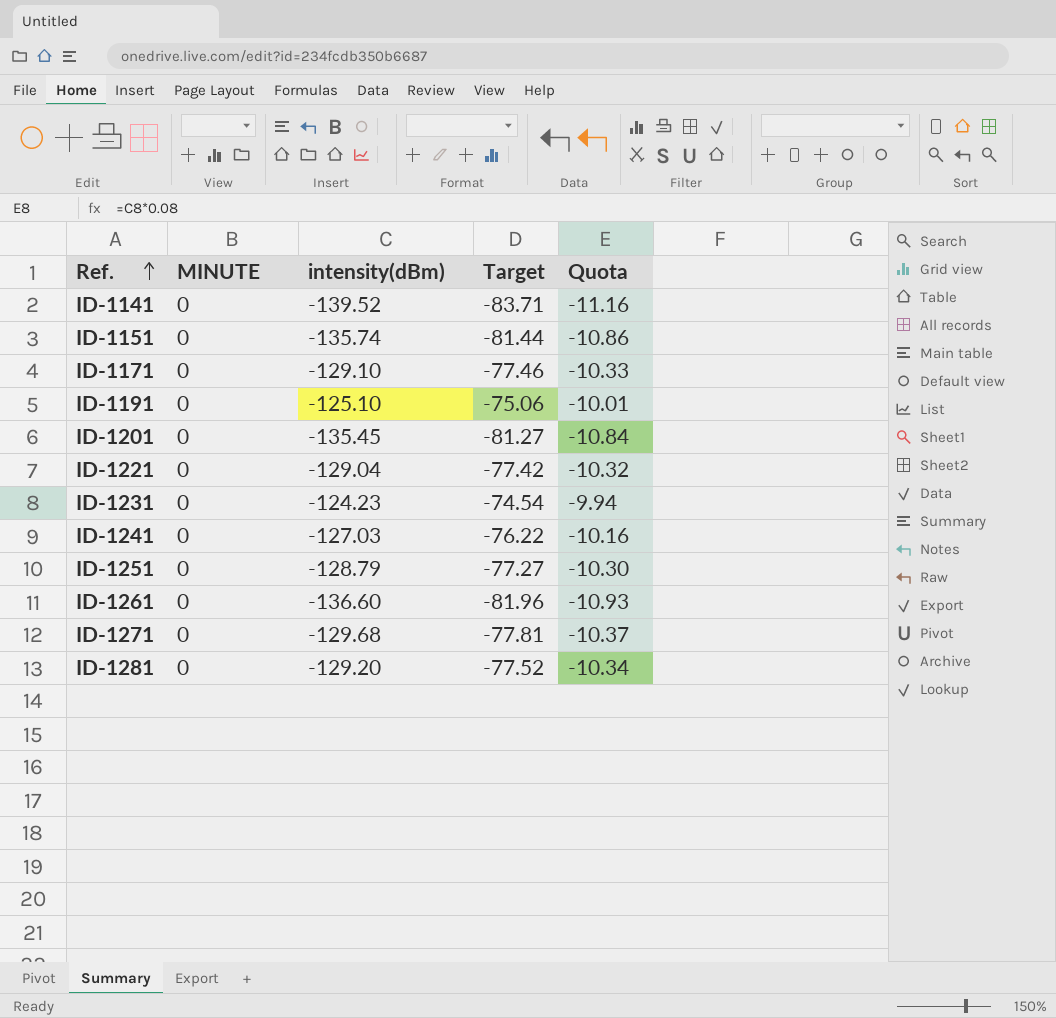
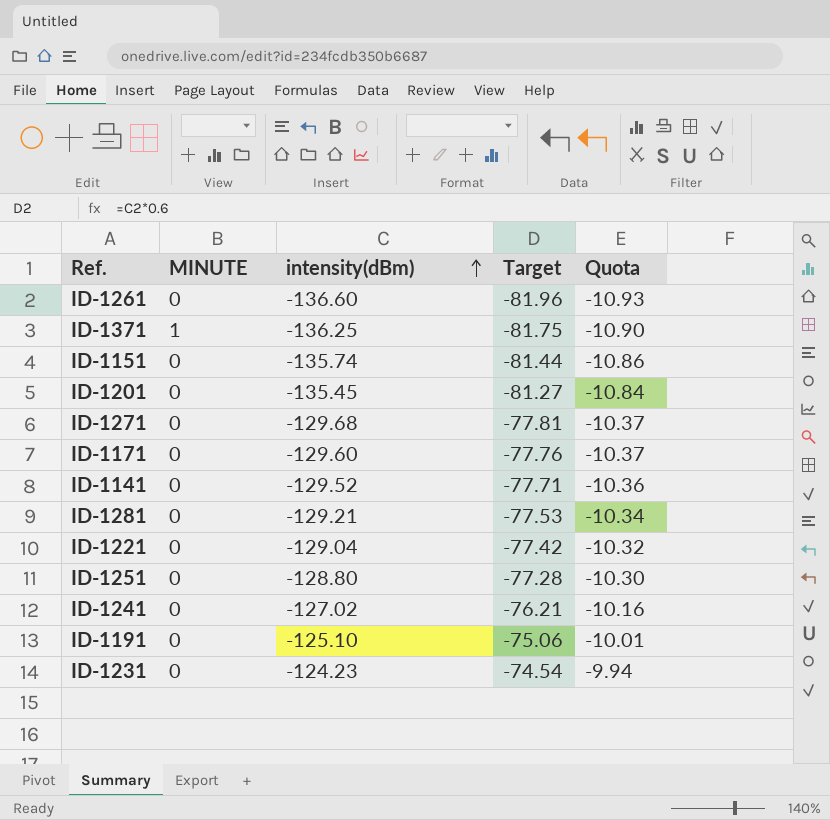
row order: Ref. ascending -> intensity(dBm) ascending
row ID-1371: none -> 1 | -136.25 | -81.75 | -10.90
ID-1171 | intensity(dBm): -129.10 -> -129.60
ID-1171 | Target: -77.46 -> -77.76
ID-1171 | Quota: -10.33 -> -10.37
ID-1141 | intensity(dBm): -139.52 -> -129.52
ID-1141 | Target: -83.71 -> -77.71
ID-1141 | Quota: -11.16 -> -10.36
ID-1281 | intensity(dBm): -129.20 -> -129.21
ID-1281 | Target: -77.52 -> -77.53
ID-1251 | intensity(dBm): -128.79 -> -128.80
ID-1251 | Target: -77.27 -> -77.28
ID-1241 | intensity(dBm): -127.03 -> -127.02
ID-1241 | Target: -76.22 -> -76.21

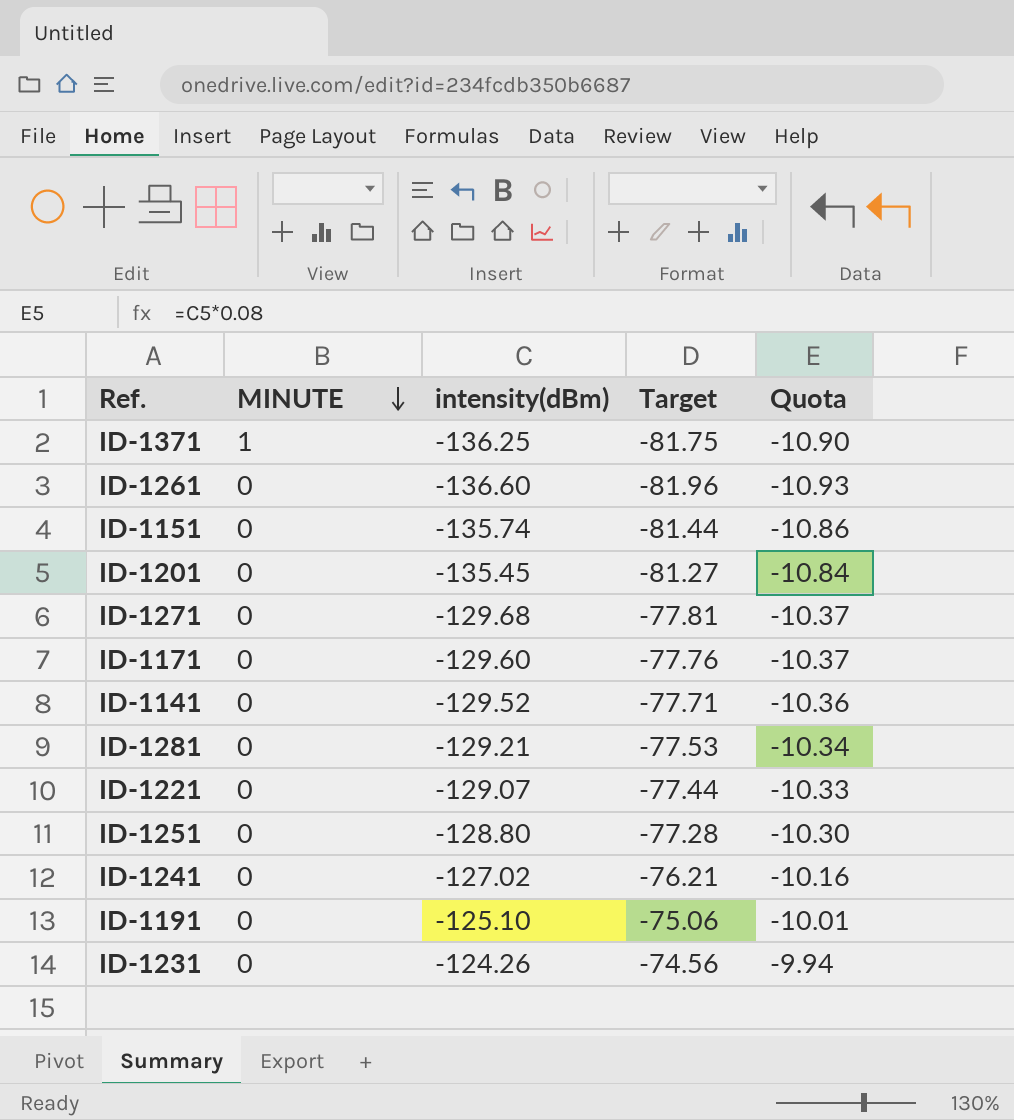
row order: intensity(dBm) ascending -> MINUTE descending
ID-1221 | intensity(dBm): -129.04 -> -129.07
ID-1221 | Target: -77.42 -> -77.44
ID-1221 | Quota: -10.32 -> -10.33
ID-1231 | intensity(dBm): -124.23 -> -124.26
ID-1231 | Target: -74.54 -> -74.56

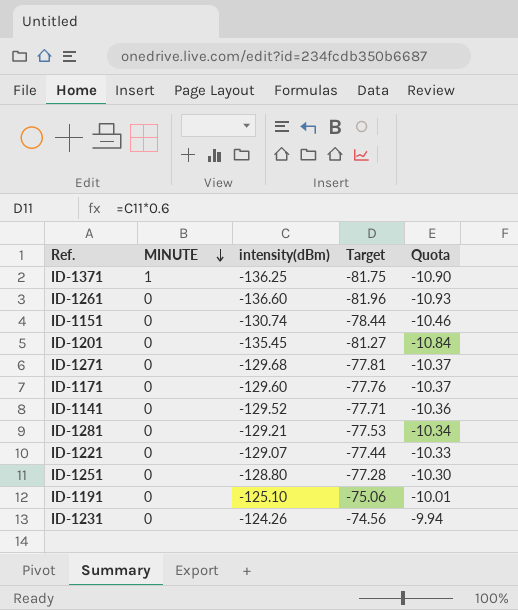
row ID-1241: 0 | -127.02 | -76.21 | -10.16 -> none
ID-1151 | intensity(dBm): -135.74 -> -130.74
ID-1151 | Target: -81.44 -> -78.44
ID-1151 | Quota: -10.86 -> -10.46

